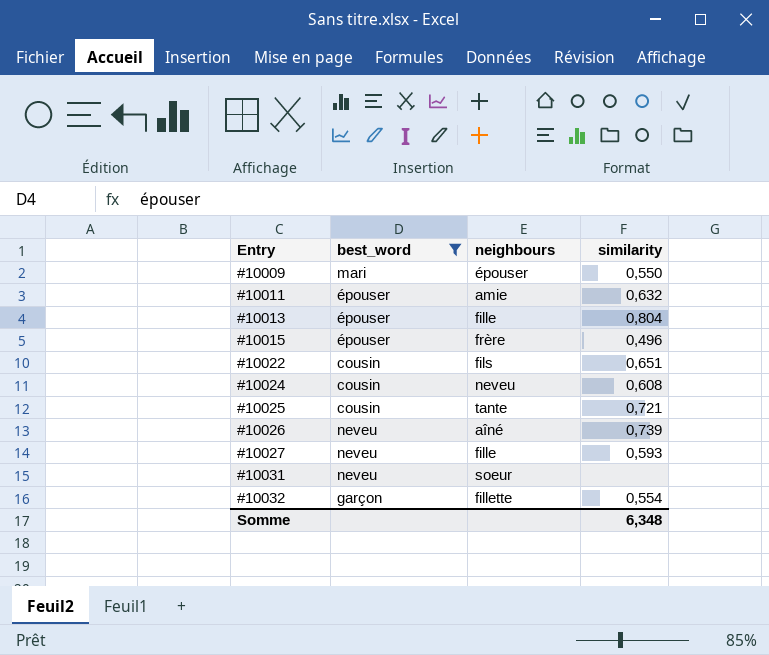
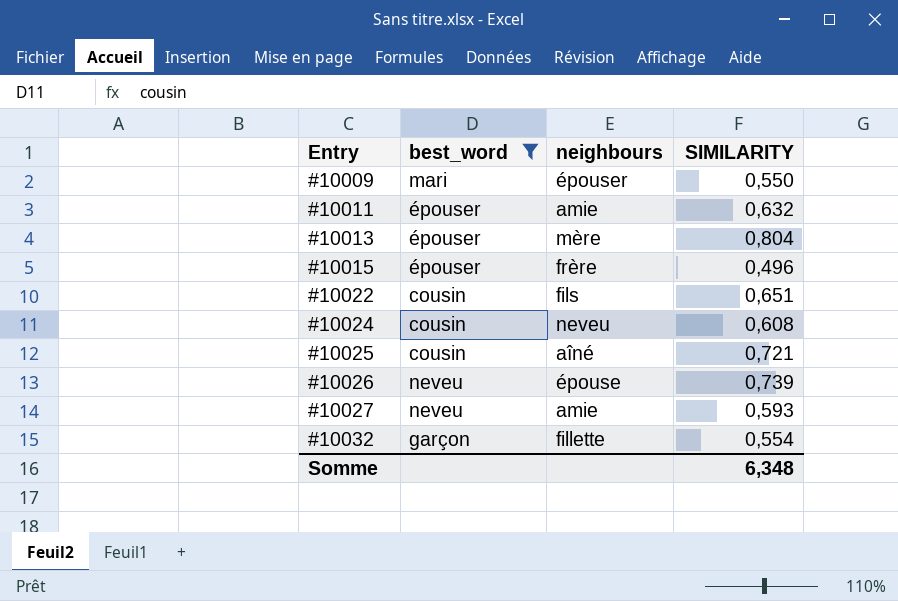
column name: similarity -> SIMILARITY
row #10031: neveu | soeur | none -> none
#10013 | neighbours: fille -> mère
#10025 | neighbours: tante -> aîné
#10026 | neighbours: aîné -> épouse
#10027 | neighbours: fille -> amie

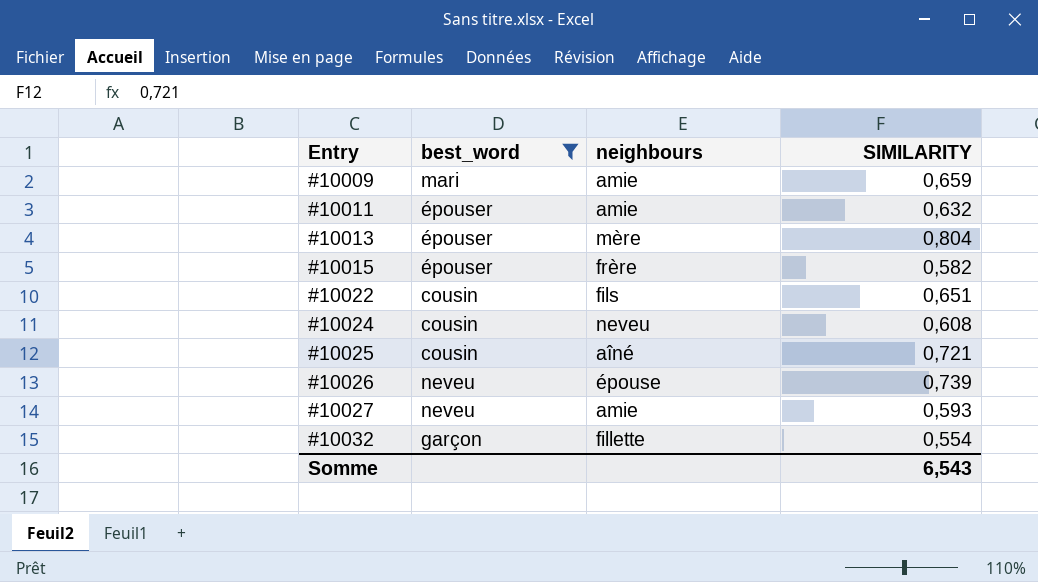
#10009 | neighbours: épouser -> amie
#10009 | SIMILARITY: 0,550 -> 0,659
#10015 | SIMILARITY: 0,496 -> 0,582
Somme | SIMILARITY: 6,348 -> 6,543

